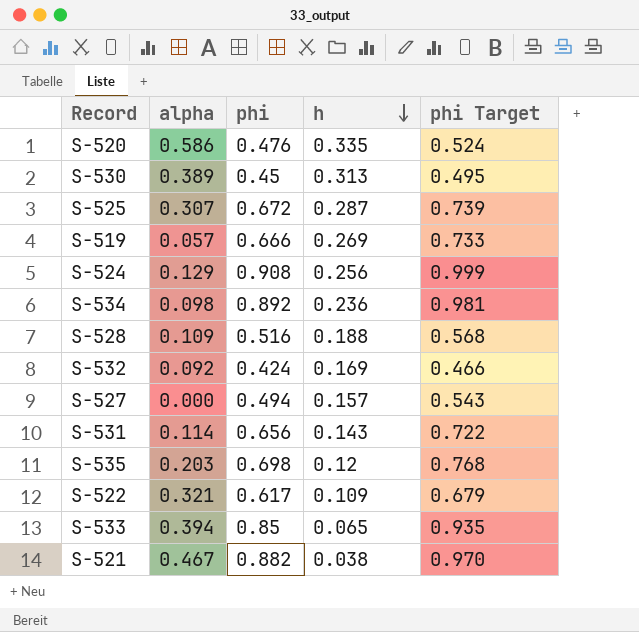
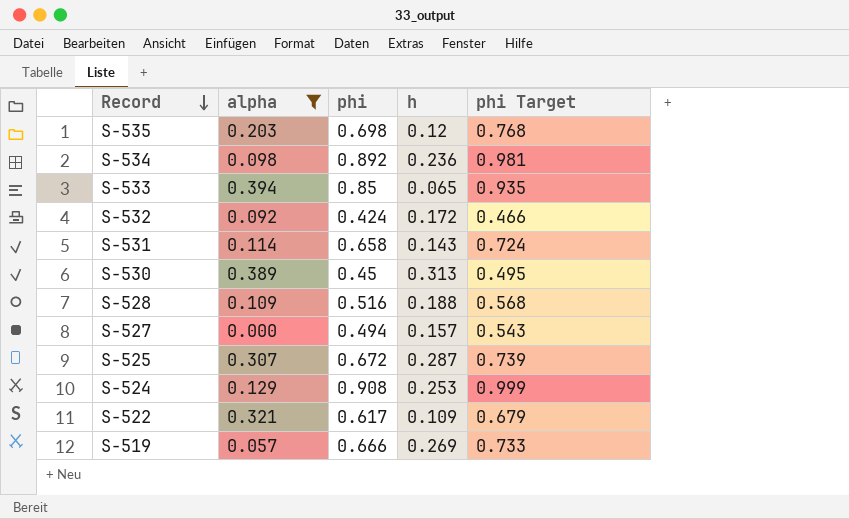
filter: none -> alpha <= 0.394
row order: h descending -> Record descending
S-532 | h: 0.169 -> 0.172
S-531 | phi: 0.656 -> 0.658
S-531 | phi Target: 0.722 -> 0.724
S-524 | h: 0.256 -> 0.253

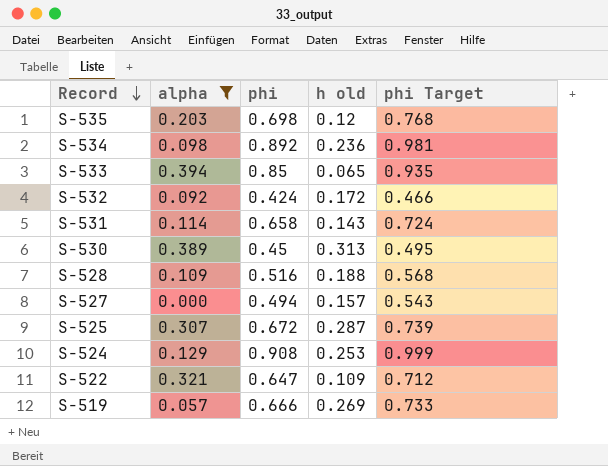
column name: h -> h old
S-522 | phi: 0.617 -> 0.647
S-522 | phi Target: 0.679 -> 0.712

